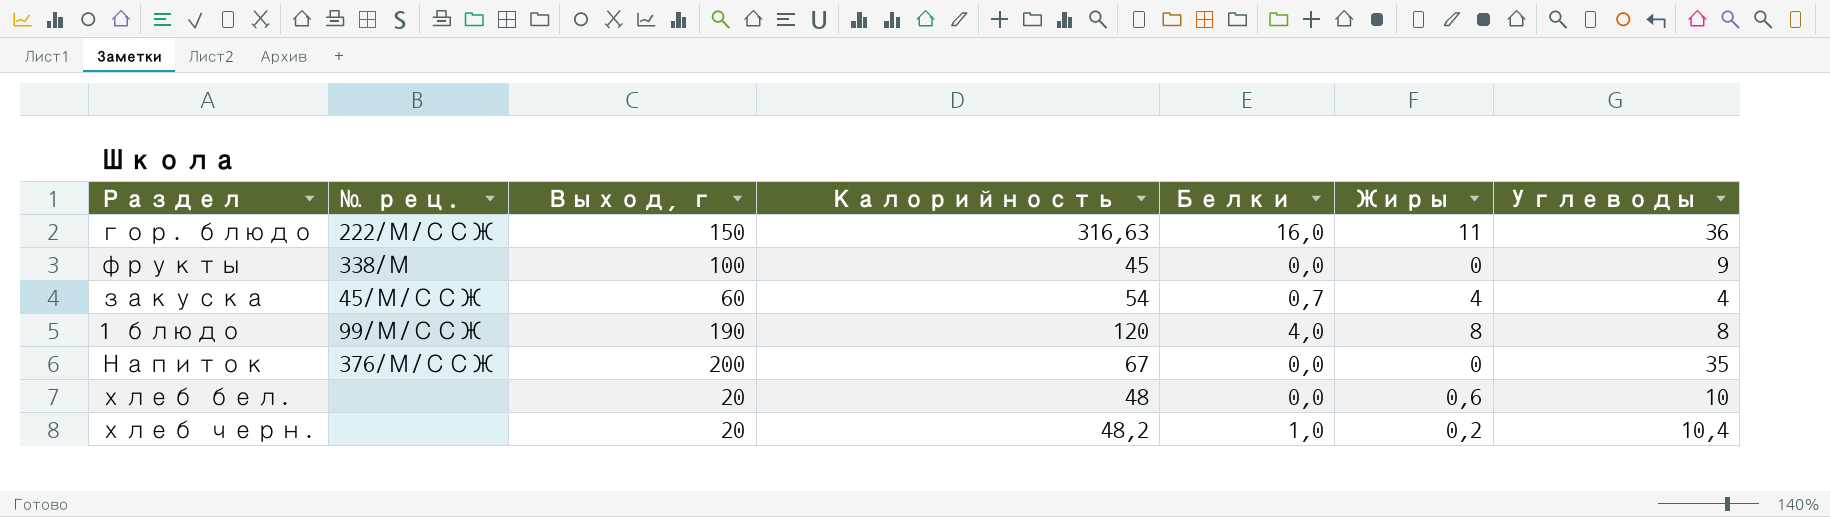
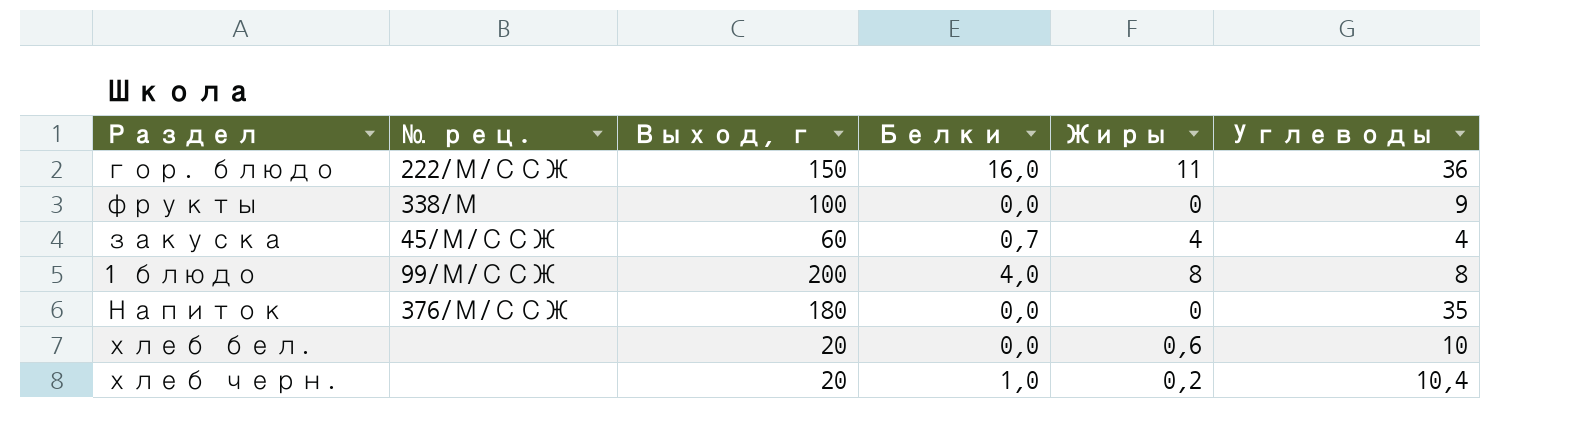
column Калорийность | position: 4 -> none
1 блюдо | Выход, г: 190 -> 200
Напиток | Выход, г: 200 -> 180

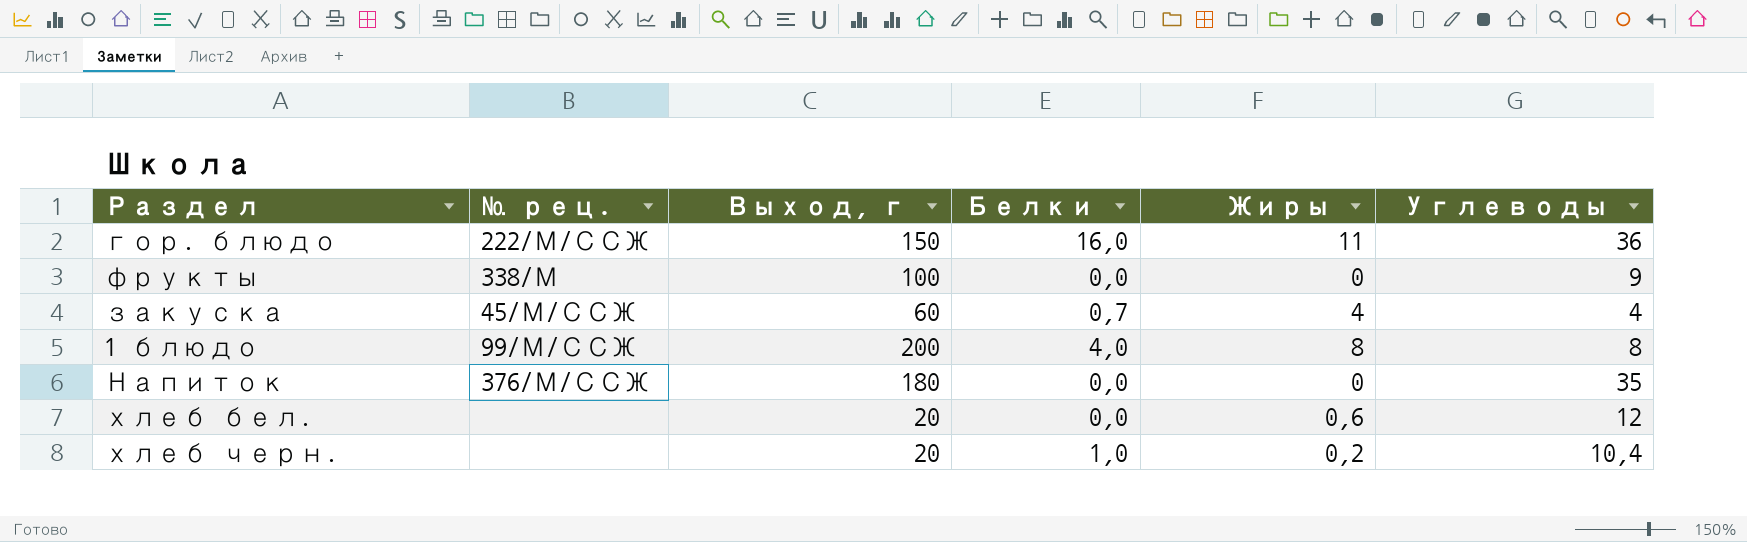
хлеб бел. | Углеводы: 10 -> 12

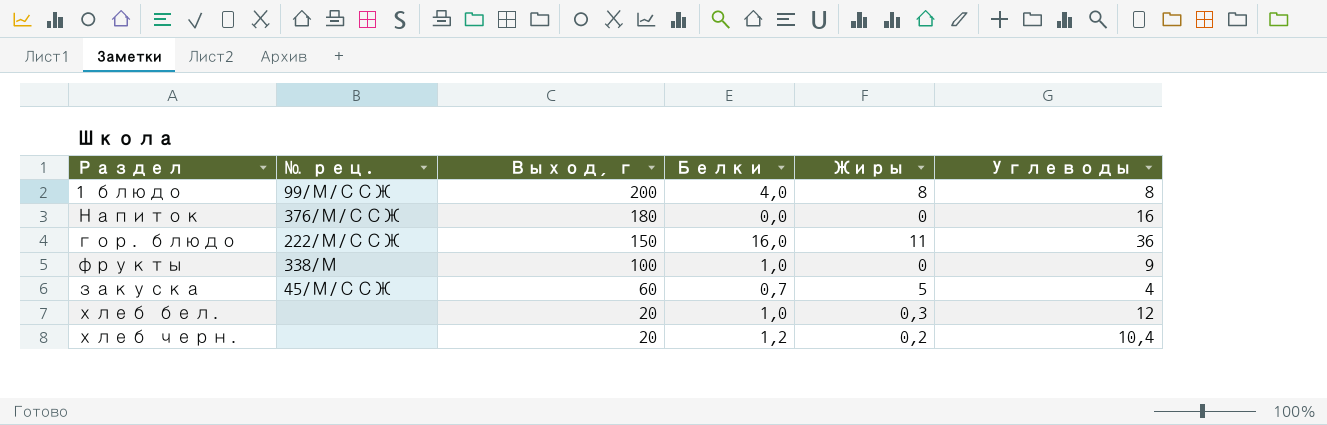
row order: none -> Выход, г descending
Напиток | Углеводы: 35 -> 16
фрукты | Белки: 0,0 -> 1,0
закуска | Жиры: 4 -> 5
хлеб бел. | Белки: 0,0 -> 1,0
хлеб бел. | Жиры: 0,6 -> 0,3
хлеб черн. | Белки: 1,0 -> 1,2

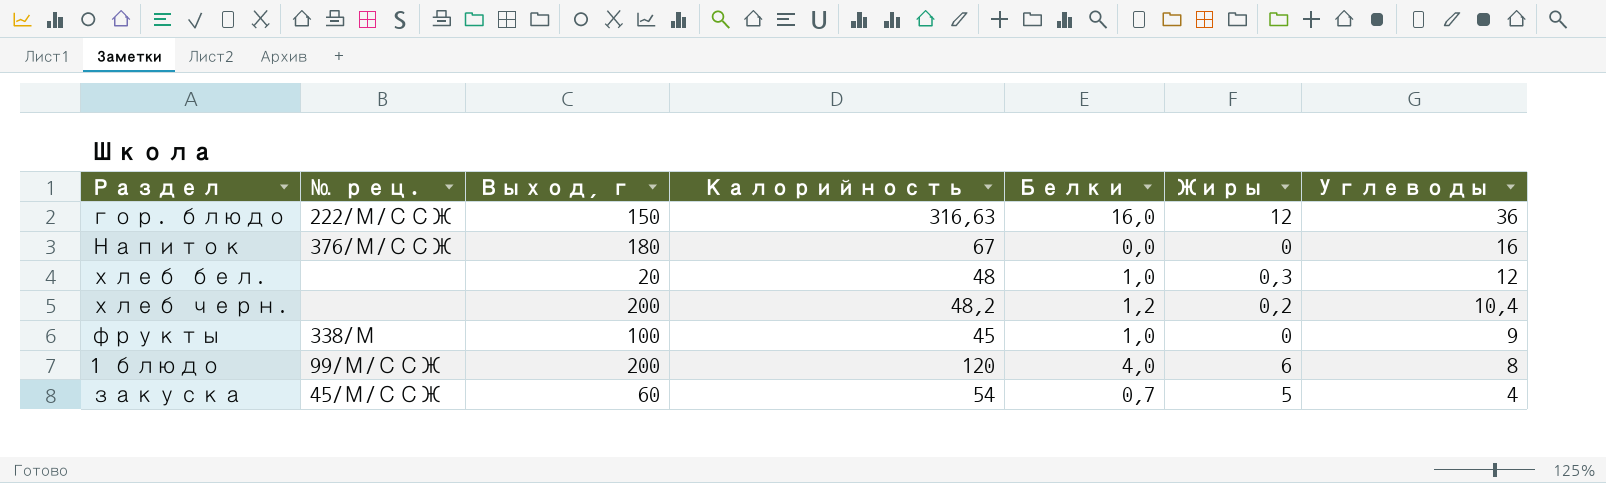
row order: Выход, г descending -> Углеводы descending
column Калорийность | position: none -> 4
гор. блюдо | Жиры: 11 -> 12
хлеб черн. | Выход, г: 20 -> 200
1 блюдо | Жиры: 8 -> 6

